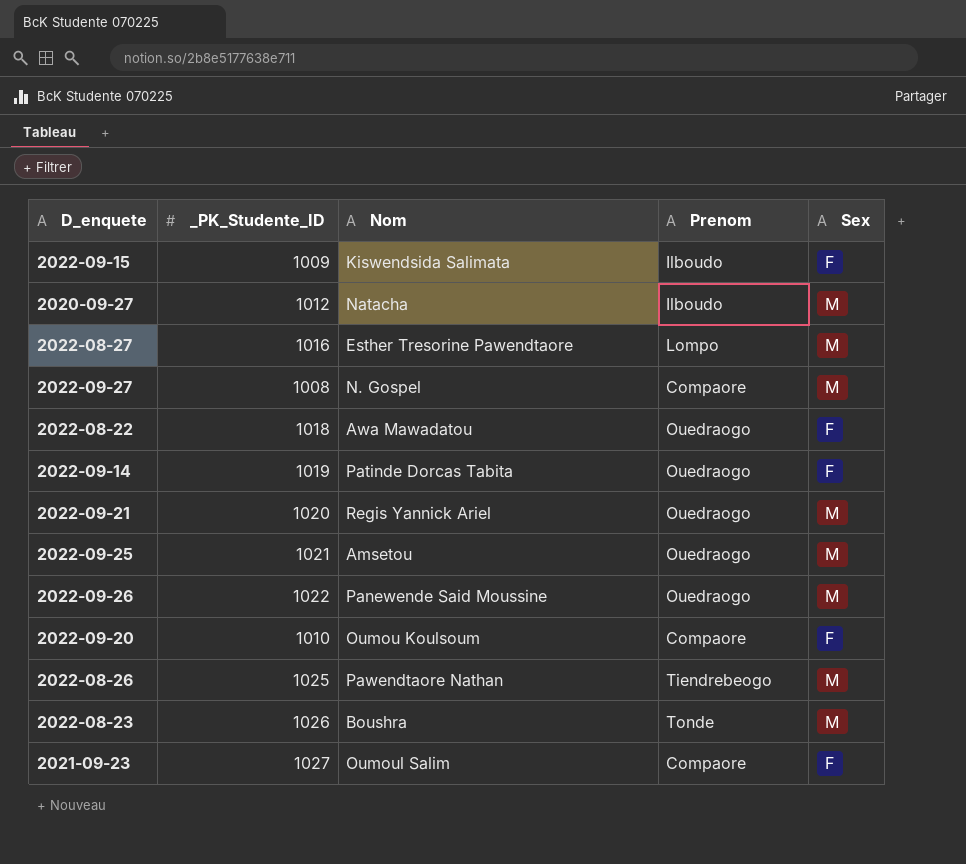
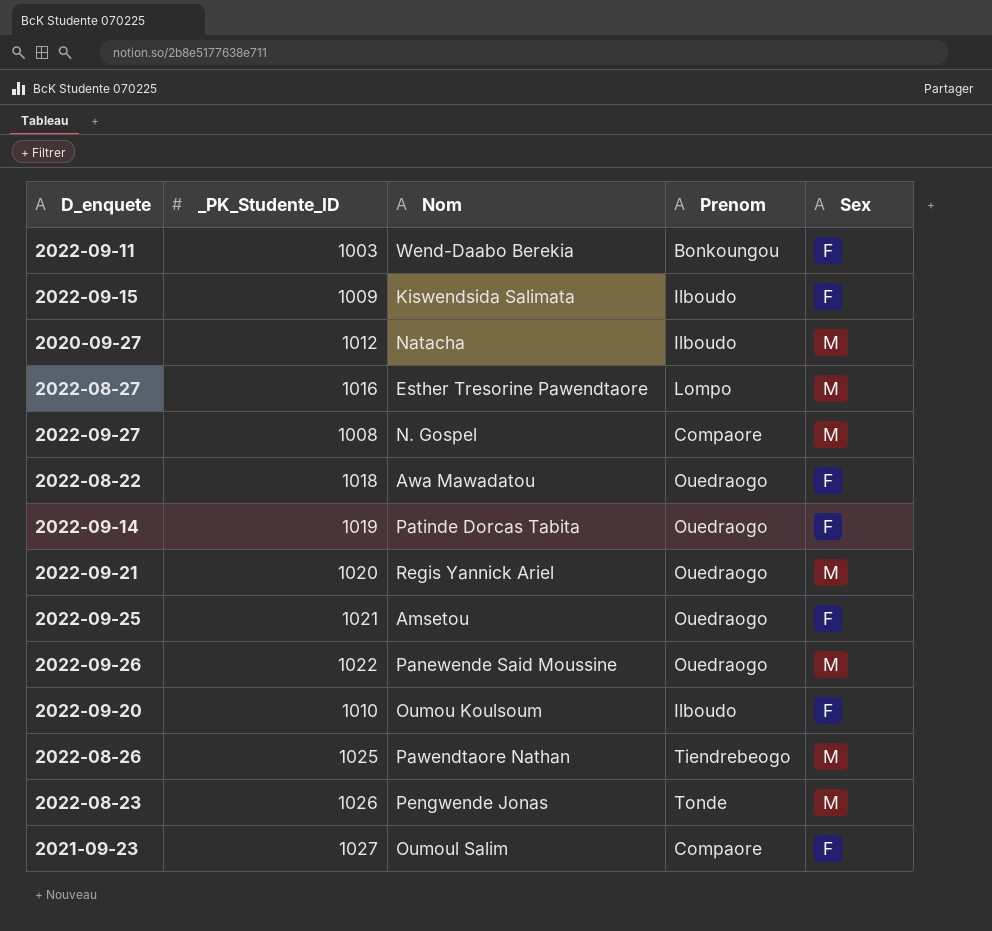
row 2022-09-11: none -> 1003 | Wend-Daabo Berekia | Bonkoungou | F
2022-09-25 | Sex: M -> F
2022-09-20 | Prenom: Compaore -> Ilboudo
2022-08-23 | Nom: Boushra -> Pengwende Jonas

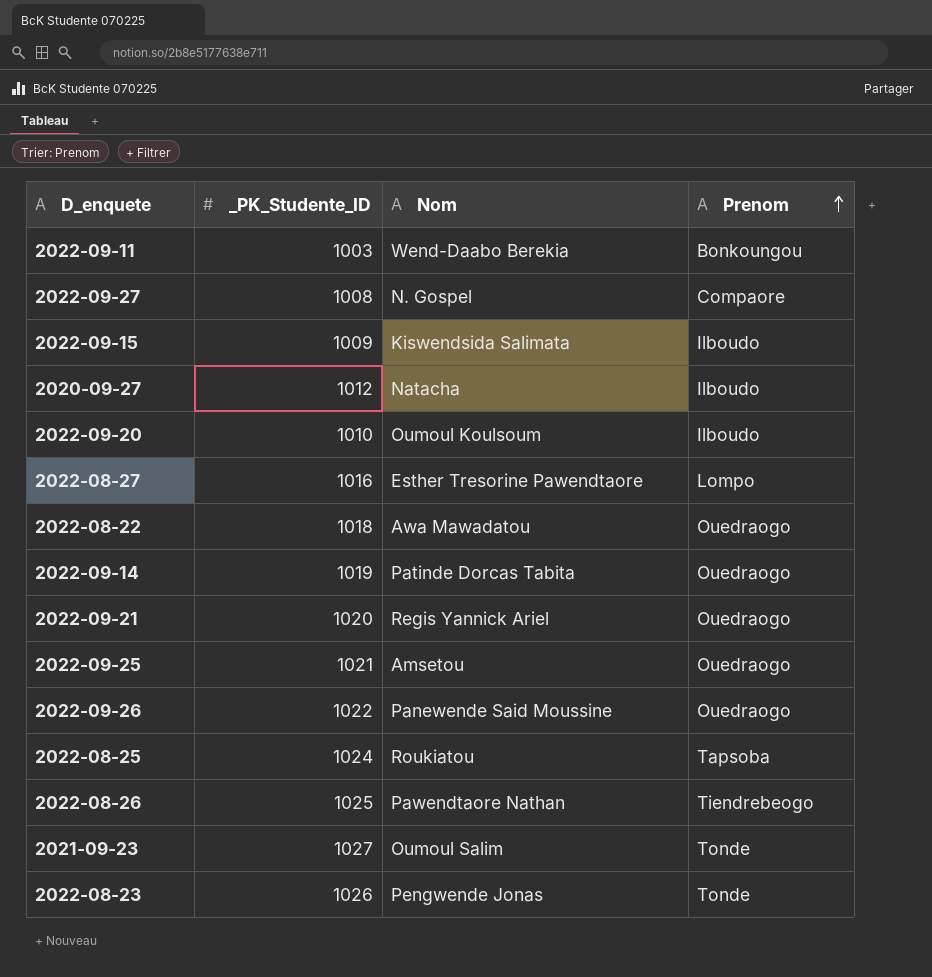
row order: none -> Prenom ascending
column Sex | position: 5 -> none
2022-09-20 | Nom: Oumou Koulsoum -> Oumoul Koulsoum
row 2022-08-25: none -> 1024 | Roukiatou | Tapsoba
2021-09-23 | Prenom: Compaore -> Tonde

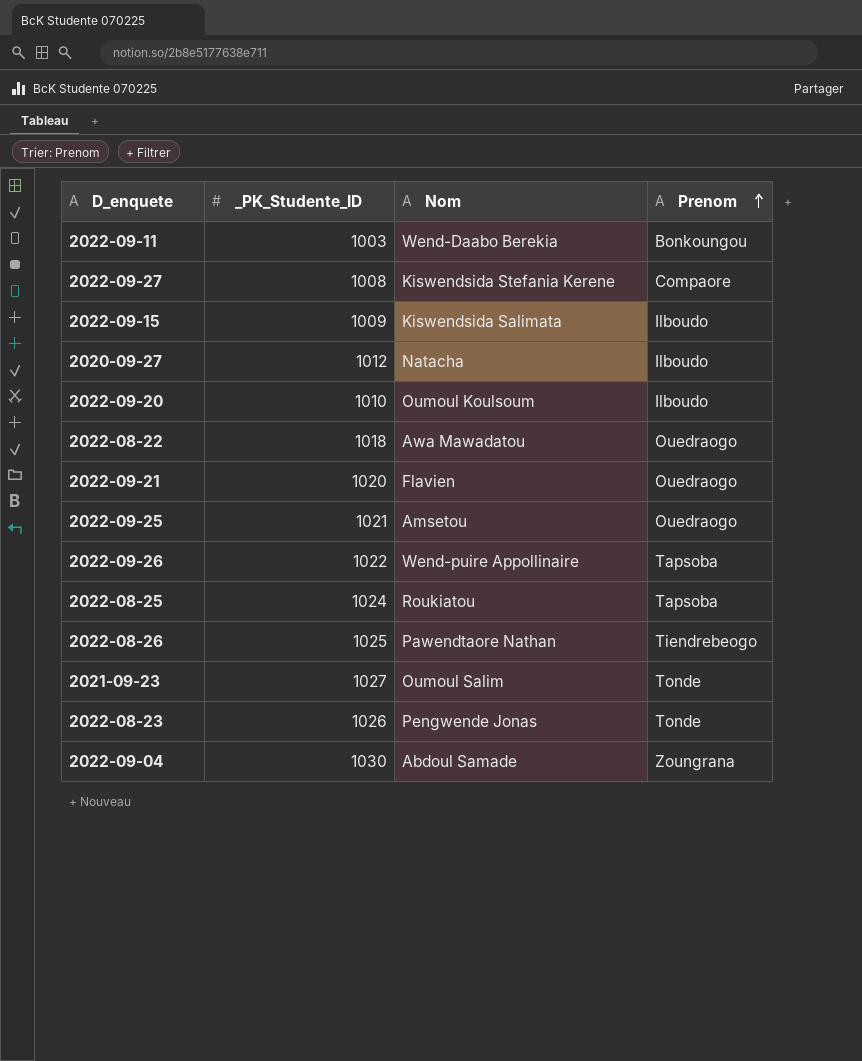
row 2022-08-27: 1016 | Esther Tresorine Pawendtaore | Lompo -> none
row 2022-09-14: 1019 | Patinde Dorcas Tabita | Ouedraogo -> none
2022-09-27 | Nom: N. Gospel -> Kiswendsida Stefania Kerene
2022-09-21 | Nom: Regis Yannick Ariel -> Flavien
2022-09-26 | Nom: Panewende Said Moussine -> Wend-puire Appollinaire
2022-09-26 | Prenom: Ouedraogo -> Tapsoba
row 2022-09-04: none -> 1030 | Abdoul Samade | Zoungrana

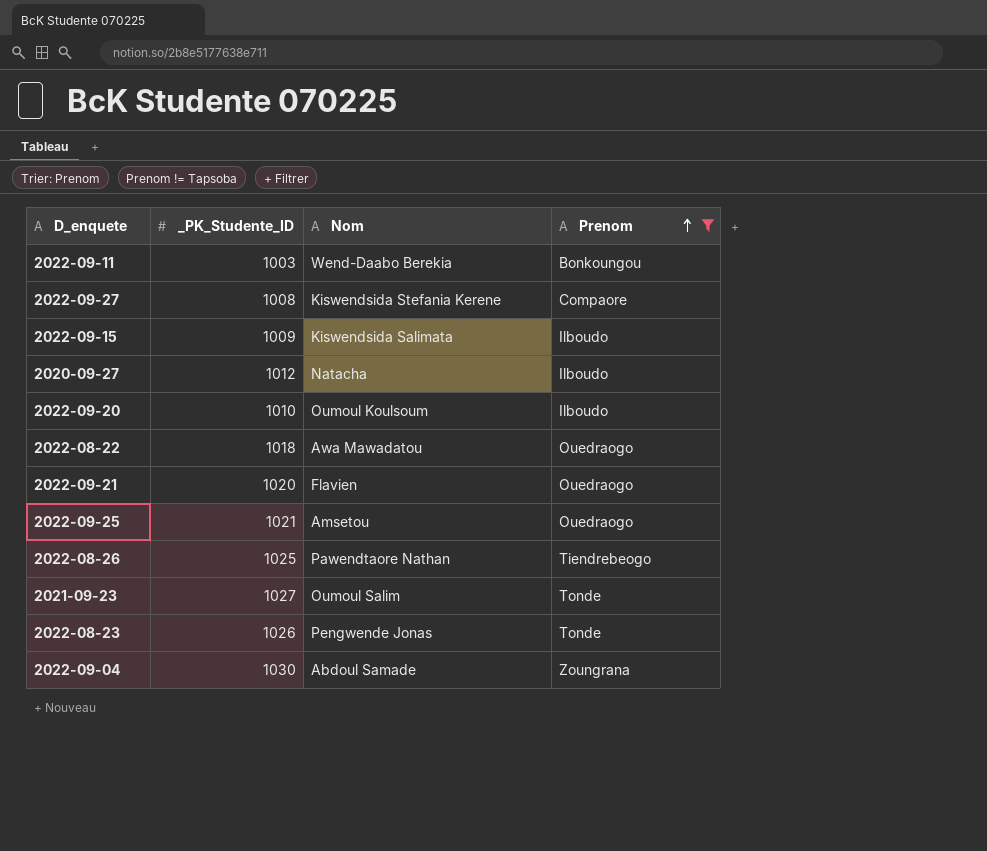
filter: none -> Prenom != Tapsoba

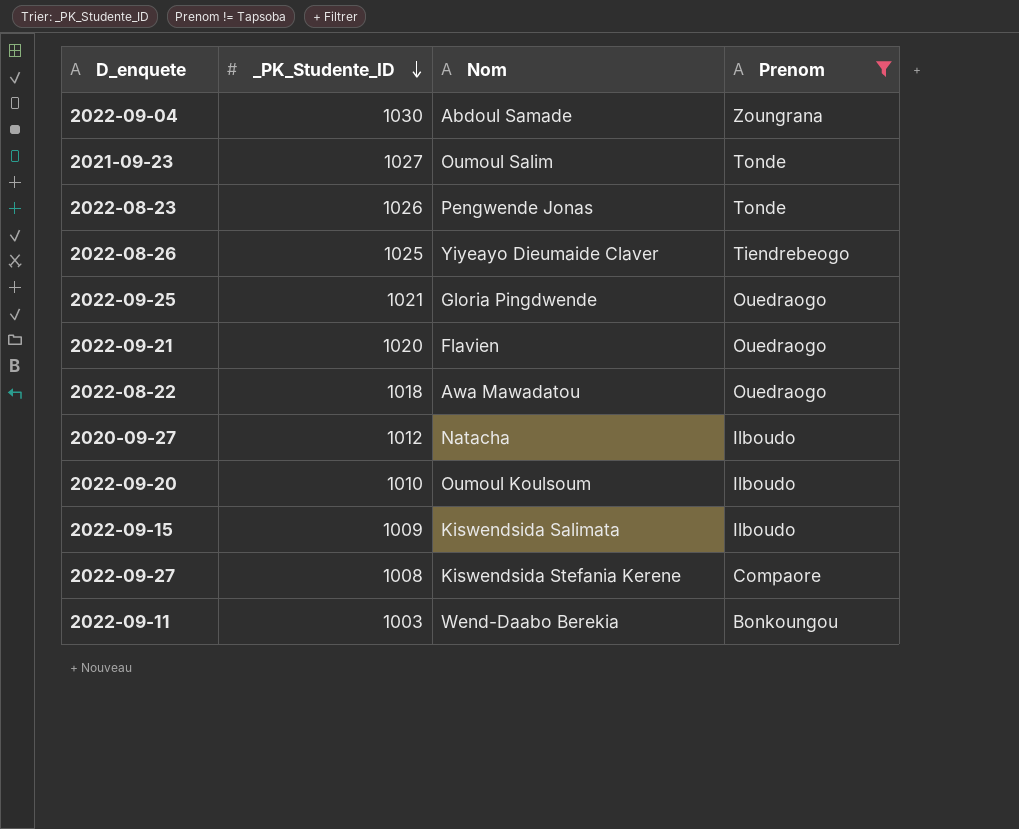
row order: Prenom ascending -> _PK_Studente_ID descending
2022-08-26 | Nom: Pawendtaore Nathan -> Yiyeayo Dieumaide Claver
2022-09-25 | Nom: Amsetou -> Gloria Pingdwende

